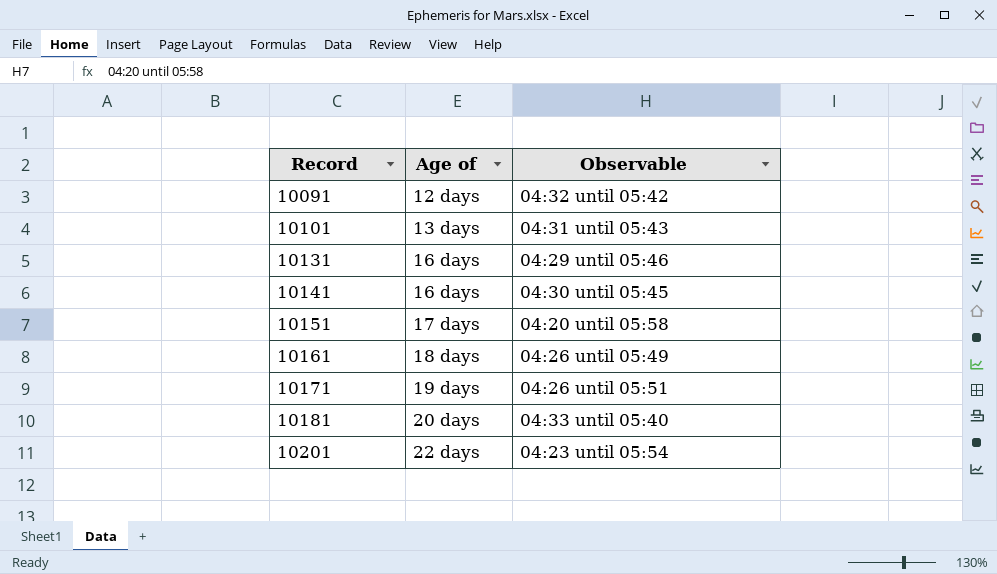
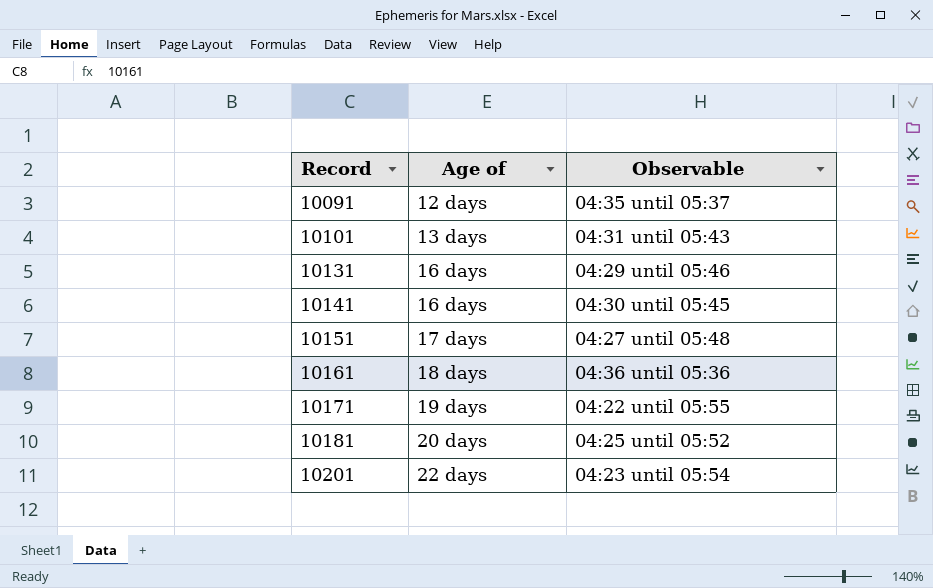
10091 | Observable: 04:32 until 05:42 -> 04:35 until 05:37
10151 | Observable: 04:20 until 05:58 -> 04:27 until 05:48
10161 | Observable: 04:26 until 05:49 -> 04:36 until 05:36
10171 | Observable: 04:26 until 05:51 -> 04:22 until 05:55
10181 | Observable: 04:33 until 05:40 -> 04:25 until 05:52

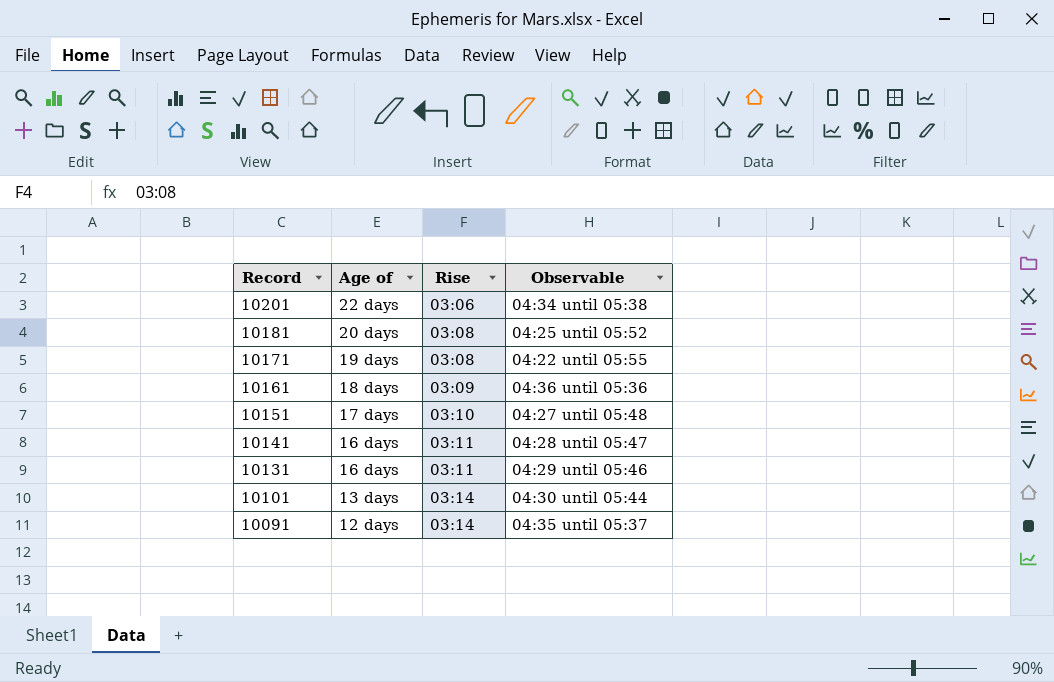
row order: Record ascending -> Record descending
column Rise | position: none -> 3
10201 | Observable: 04:23 until 05:54 -> 04:34 until 05:38
10141 | Observable: 04:30 until 05:45 -> 04:28 until 05:47
10101 | Observable: 04:31 until 05:43 -> 04:30 until 05:44

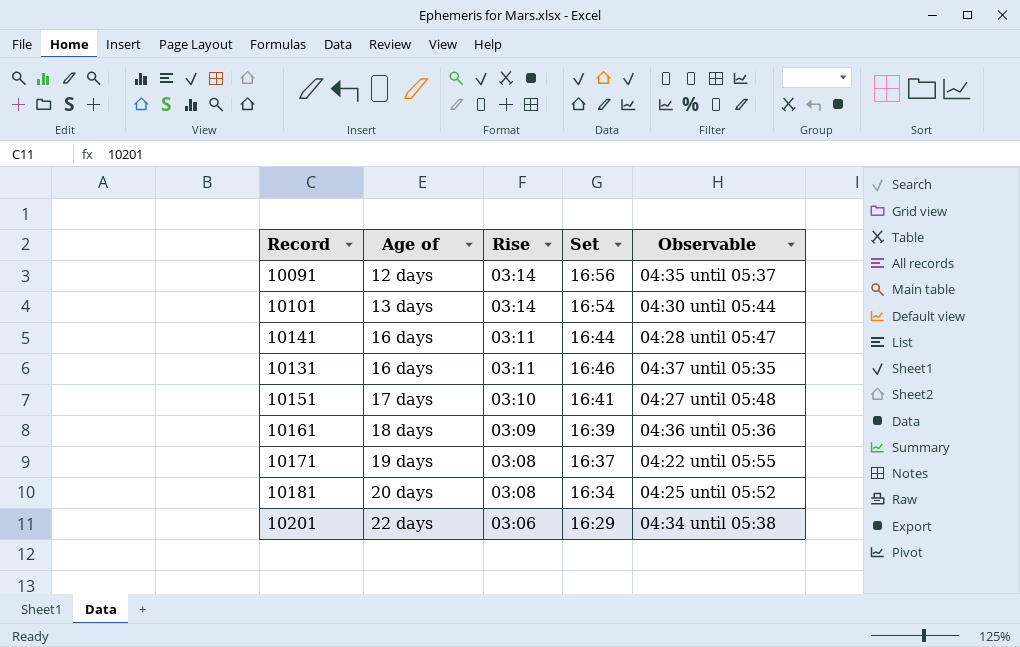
row order: Record descending -> Age of ascending
column Set | position: none -> 4
10131 | Observable: 04:29 until 05:46 -> 04:37 until 05:35

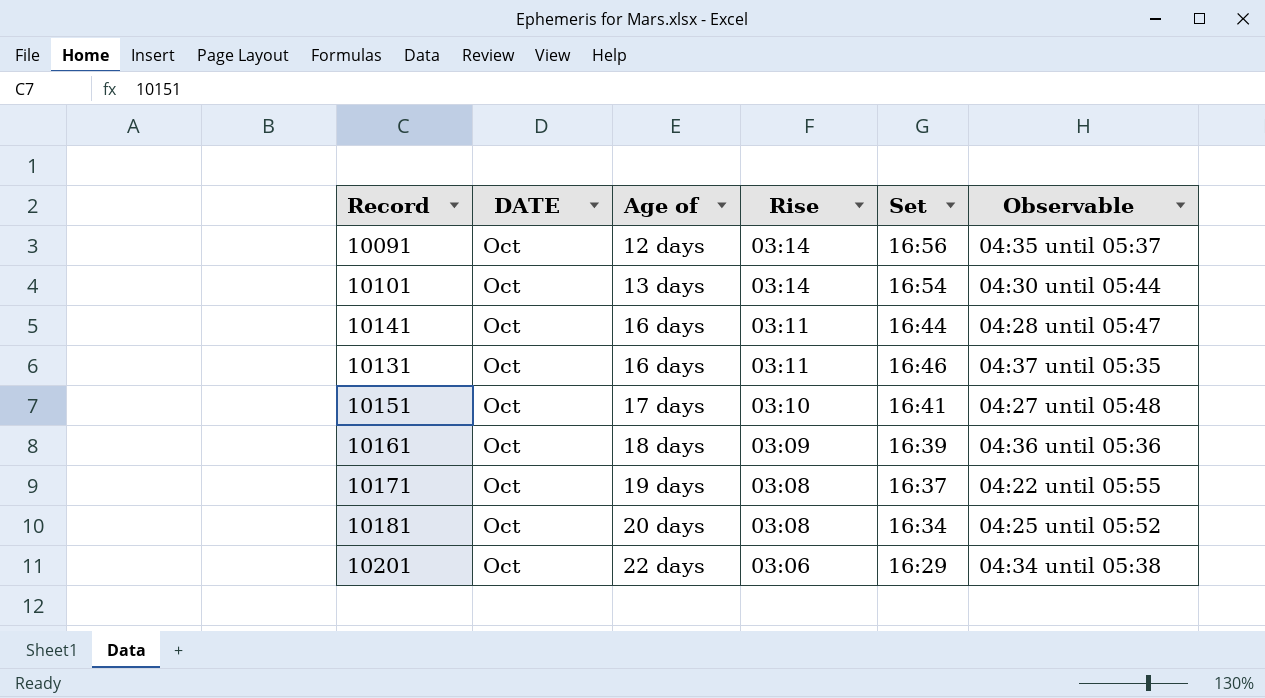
column DATE | position: none -> 2

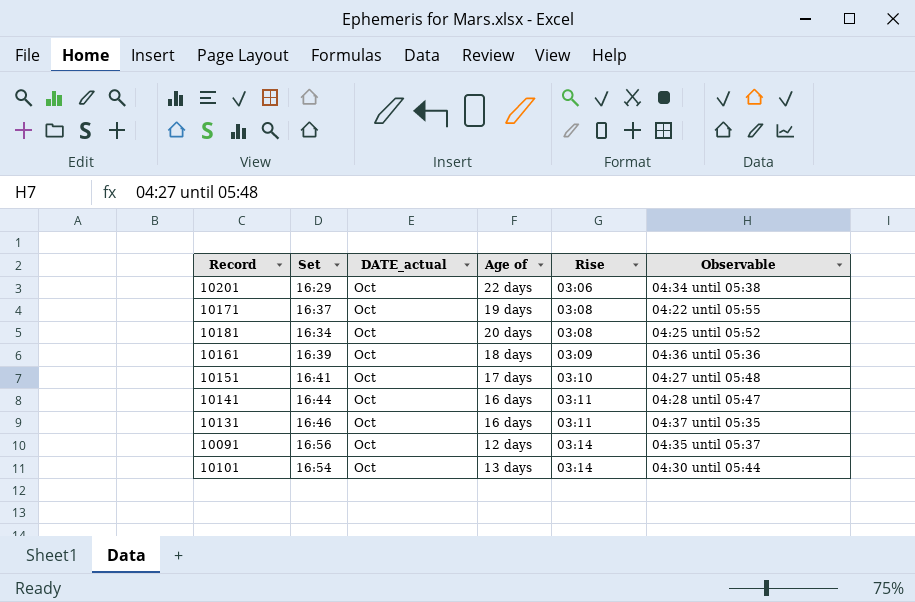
row order: Age of ascending -> Rise ascending
column Set | position: 5 -> 2
column name: DATE -> DATE_actual

